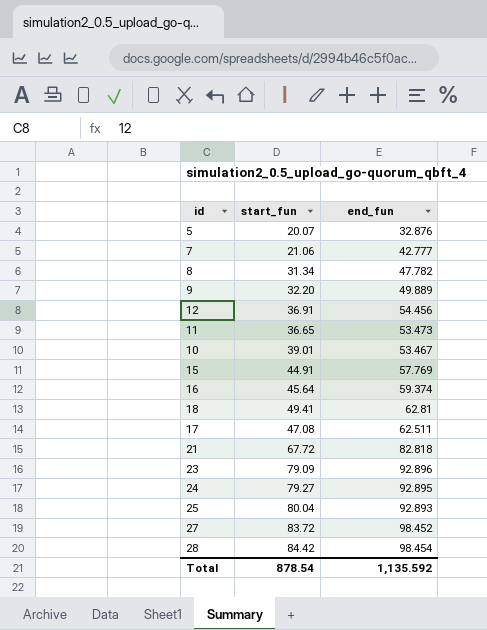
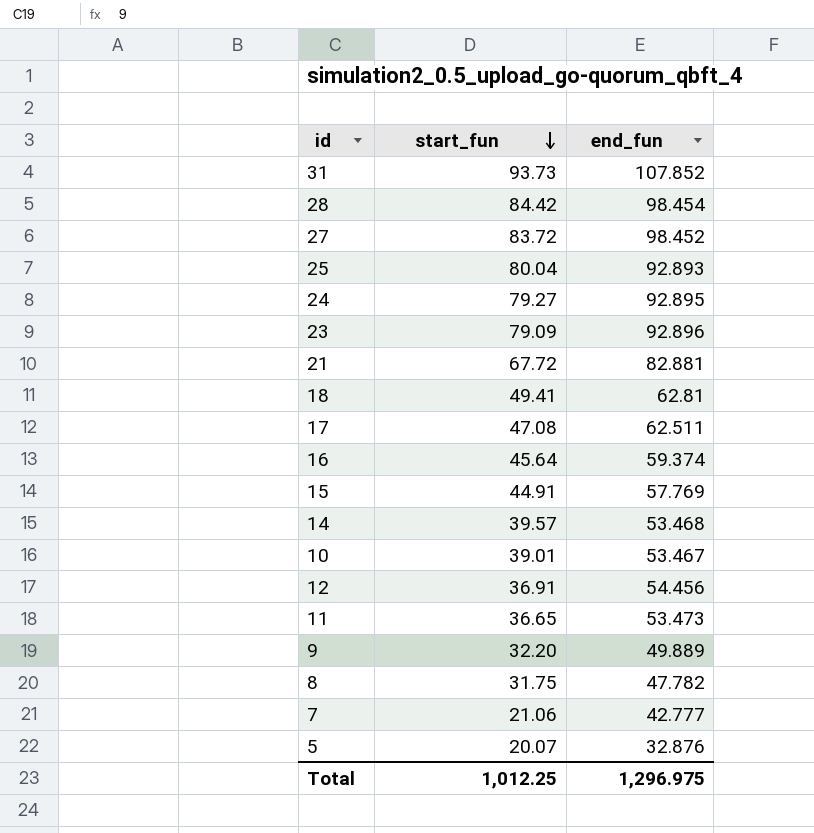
row order: none -> start_fun descending
row 31: none -> 93.73 | 107.852
21 | end_fun: 82.818 -> 82.881
row 14: none -> 39.57 | 53.468
8 | start_fun: 31.34 -> 31.75
Total | start_fun: 878.54 -> 1,012.25
Total | end_fun: 1,135.592 -> 1,296.975

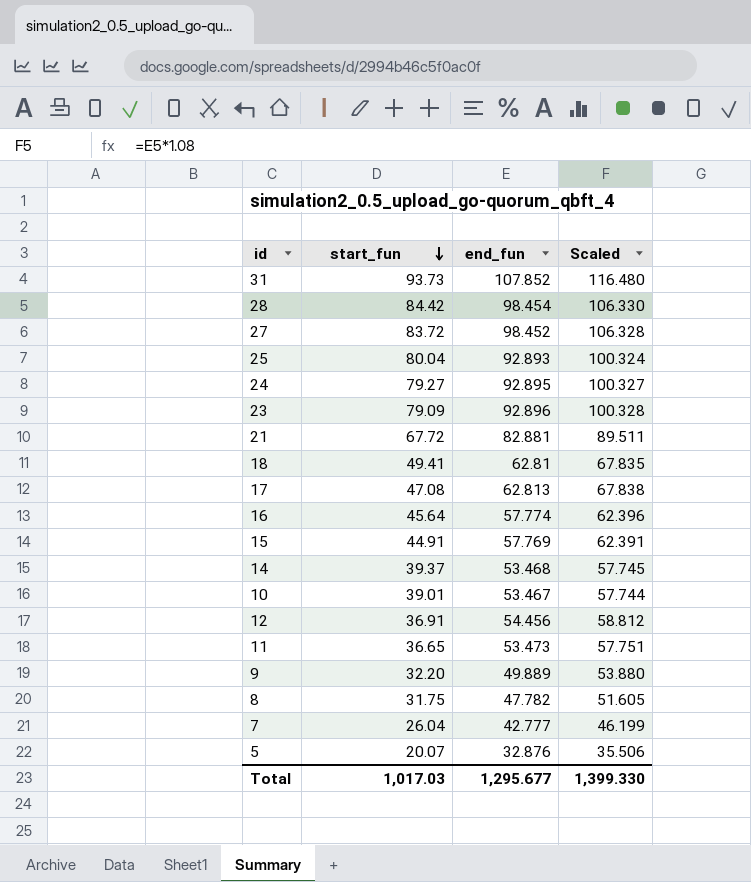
column Scaled | formula: none -> [end_fun] * 1.08
17 | end_fun: 62.511 -> 62.813
16 | end_fun: 59.374 -> 57.774
14 | start_fun: 39.57 -> 39.37
7 | start_fun: 21.06 -> 26.04
Total | start_fun: 1,012.25 -> 1,017.03
Total | end_fun: 1,296.975 -> 1,295.677

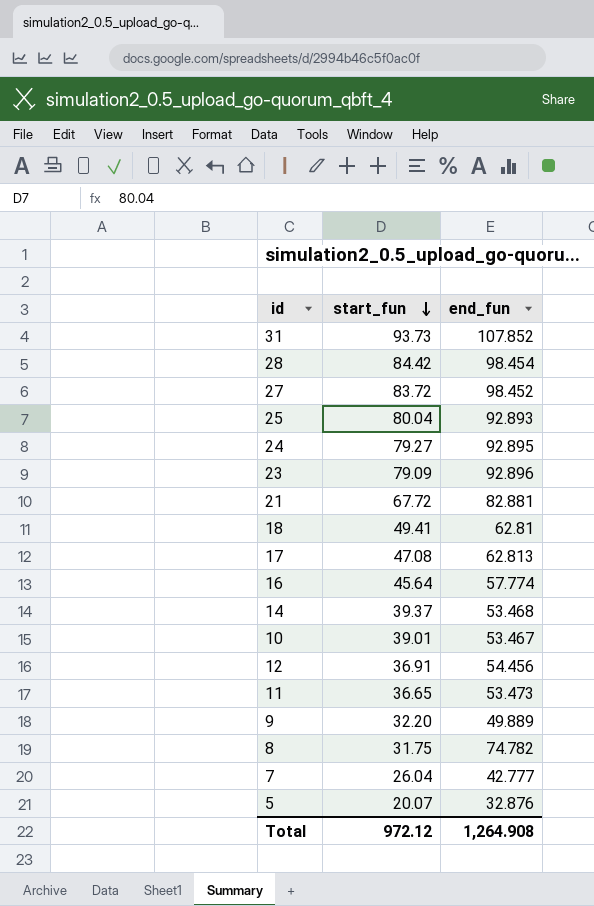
column Scaled | formula: [end_fun] * 1.08 -> none
row 15: 44.91 | 57.769 | 62.391 -> none
8 | end_fun: 47.782 -> 74.782
Total | start_fun: 1,017.03 -> 972.12
Total | end_fun: 1,295.677 -> 1,264.908

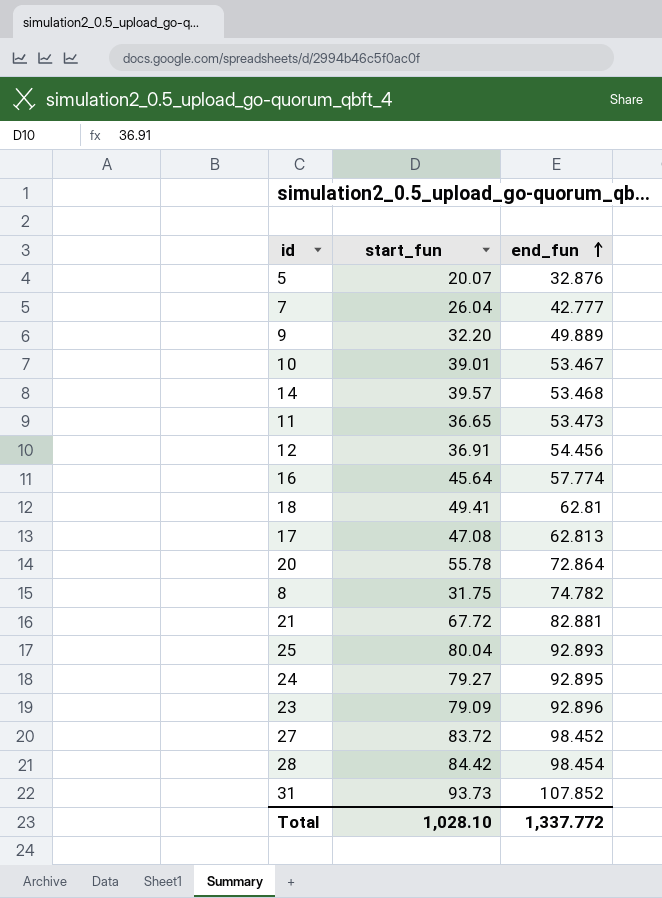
row order: start_fun descending -> end_fun ascending
14 | start_fun: 39.37 -> 39.57
row 20: none -> 55.78 | 72.864
Total | start_fun: 972.12 -> 1,028.10
Total | end_fun: 1,264.908 -> 1,337.772

